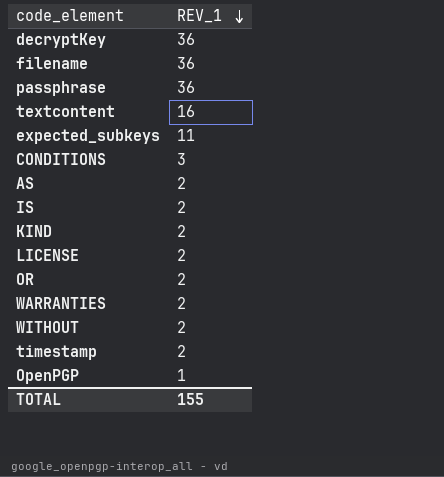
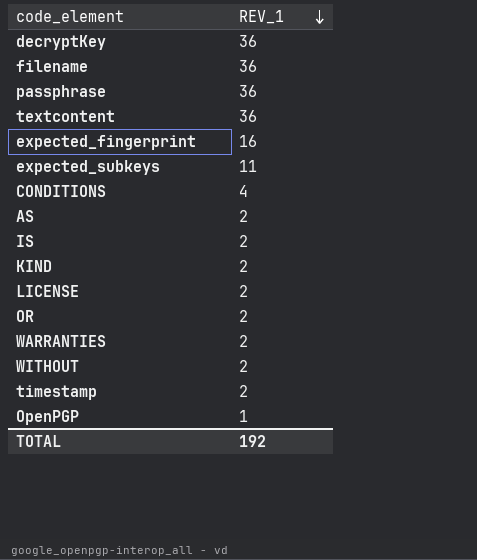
textcontent | REV_1: 16 -> 36
row expected_fingerprint: none -> 16
CONDITIONS | REV_1: 3 -> 4
TOTAL | REV_1: 155 -> 192

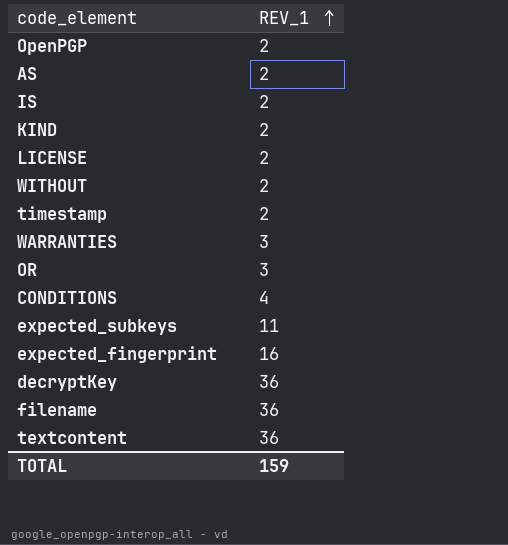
row order: REV_1 descending -> REV_1 ascending
row passphrase: 36 -> none
OpenPGP | REV_1: 1 -> 2
WARRANTIES | REV_1: 2 -> 3
OR | REV_1: 2 -> 3
TOTAL | REV_1: 192 -> 159

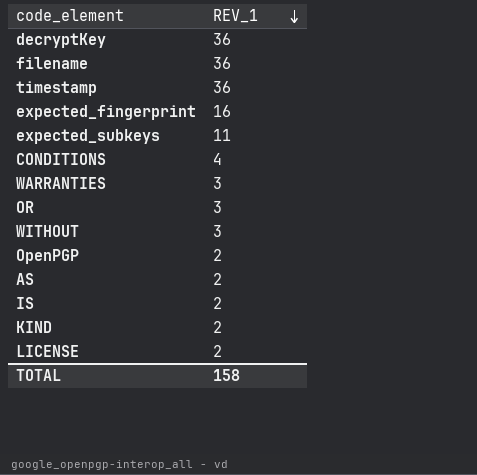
row order: REV_1 ascending -> REV_1 descending
row textcontent: 36 -> none
timestamp | REV_1: 2 -> 36
WITHOUT | REV_1: 2 -> 3
TOTAL | REV_1: 159 -> 158

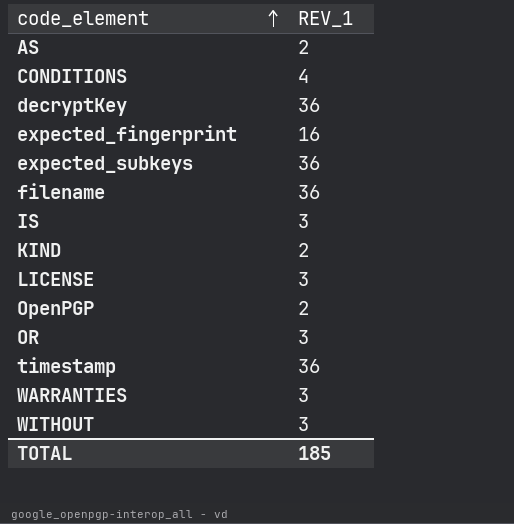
row order: REV_1 descending -> code_element ascending
expected_subkeys | REV_1: 11 -> 36
IS | REV_1: 2 -> 3
LICENSE | REV_1: 2 -> 3
TOTAL | REV_1: 158 -> 185

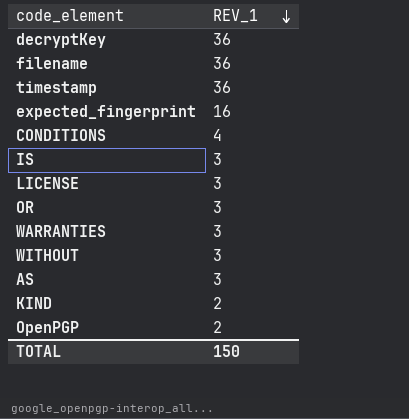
row order: code_element ascending -> REV_1 descending
row expected_subkeys: 36 -> none
AS | REV_1: 2 -> 3
TOTAL | REV_1: 185 -> 150

